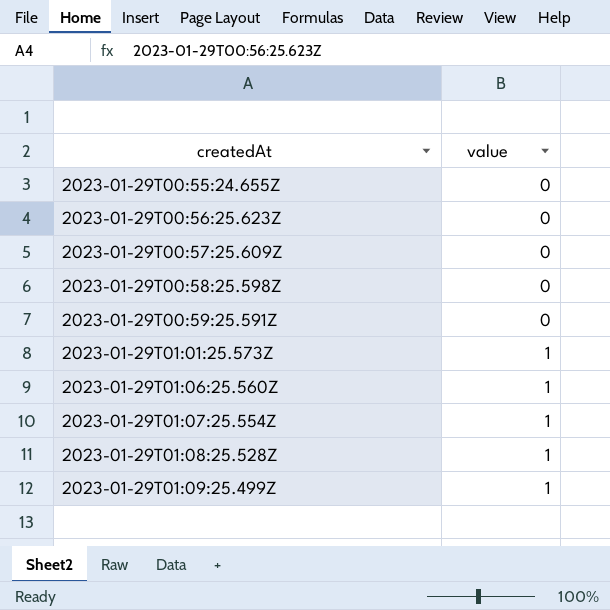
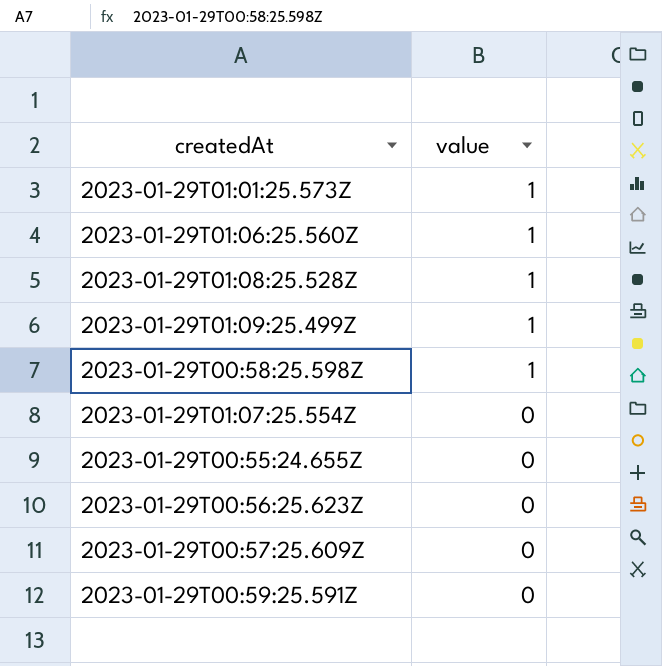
row order: createdAt ascending -> value descending
2023-01-29T00:58:25.598Z | value: 0 -> 1
2023-01-29T01:07:25.554Z | value: 1 -> 0

